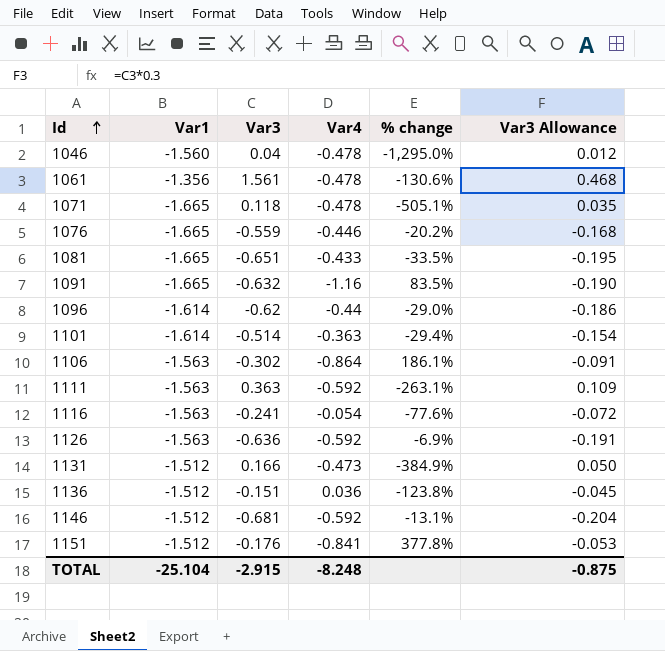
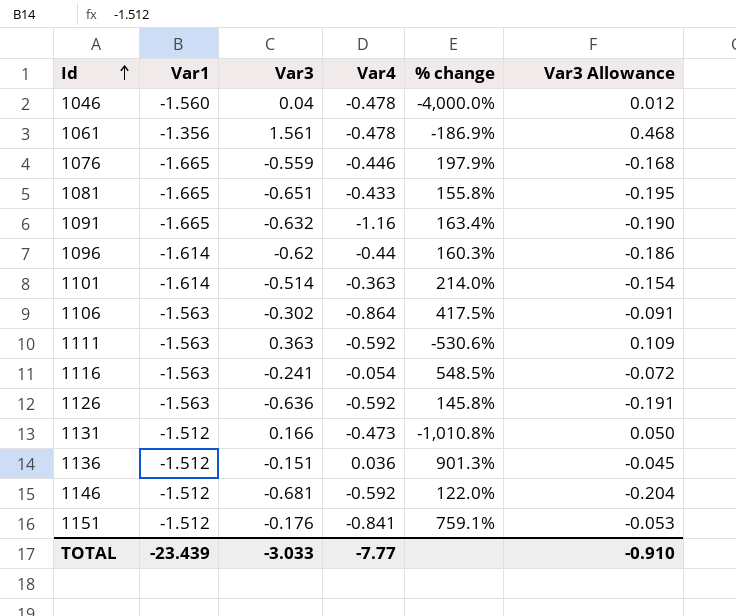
column % change | formula: ([Var4] - [Var3]) / [Var3] -> ([Var1] - [Var3]) / [Var3]
row 1071: -1.665 | 0.118 | -0.478 | -505.1% | 0.035 -> none
TOTAL | Var1: -25.104 -> -23.439
TOTAL | Var3: -2.915 -> -3.033
TOTAL | Var4: -8.248 -> -7.77
TOTAL | Var3 Allowance: -0.875 -> -0.910

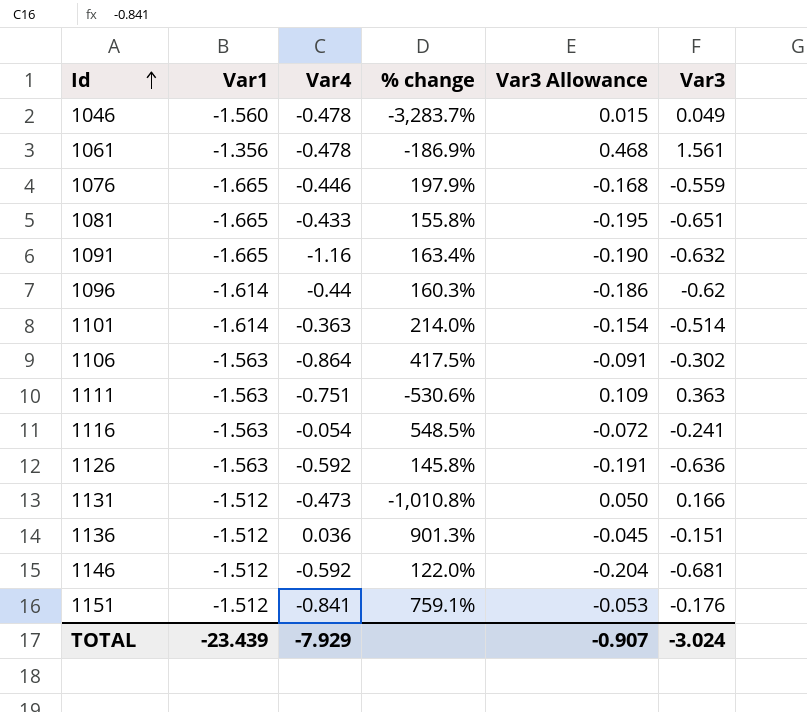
column Var3 | position: 3 -> 6
1046 | % change: -4,000.0% -> -3,283.7%
1046 | Var3 Allowance: 0.012 -> 0.015
1046 | Var3: 0.04 -> 0.049
1111 | Var4: -0.592 -> -0.751
TOTAL | Var4: -7.77 -> -7.929
TOTAL | Var3 Allowance: -0.910 -> -0.907
TOTAL | Var3: -3.033 -> -3.024

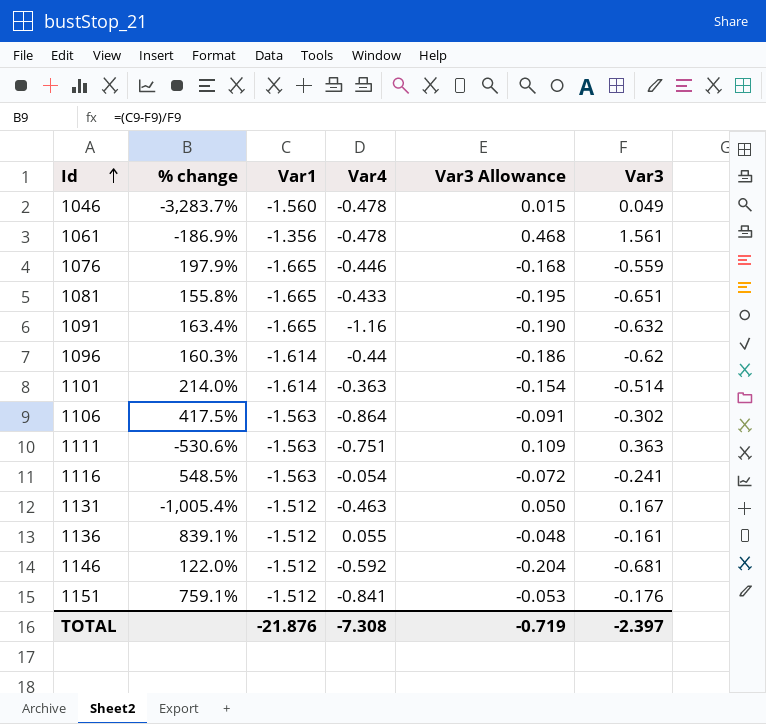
column % change | position: 4 -> 2
row 1126: -1.563 | -0.592 | 145.8% | -0.191 | -0.636 -> none
1131 | % change: -1,010.8% -> -1,005.4%
1131 | Var4: -0.473 -> -0.463
1131 | Var3: 0.166 -> 0.167
1136 | % change: 901.3% -> 839.1%
1136 | Var4: 0.036 -> 0.055
1136 | Var3 Allowance: -0.045 -> -0.048
1136 | Var3: -0.151 -> -0.161
TOTAL | Var1: -23.439 -> -21.876
TOTAL | Var4: -7.929 -> -7.308
TOTAL | Var3 Allowance: -0.907 -> -0.719
TOTAL | Var3: -3.024 -> -2.397

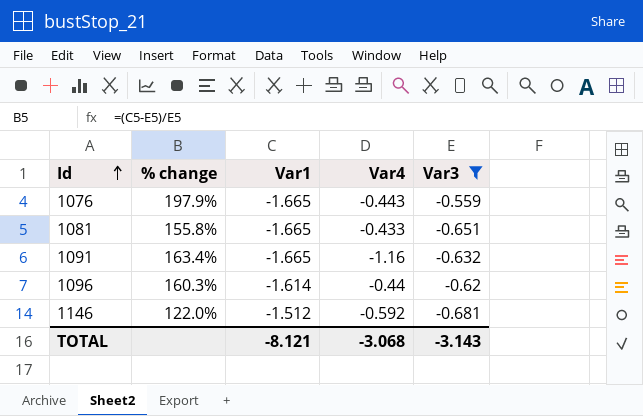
filter: none -> Var3 <= -0.559
column Var3 Allowance | formula: [Var3] * 0.3 -> none
1076 | Var4: -0.446 -> -0.443
TOTAL | Var1: -21.876 -> -8.121
TOTAL | Var4: -7.308 -> -3.068
TOTAL | Var3: -2.397 -> -3.143

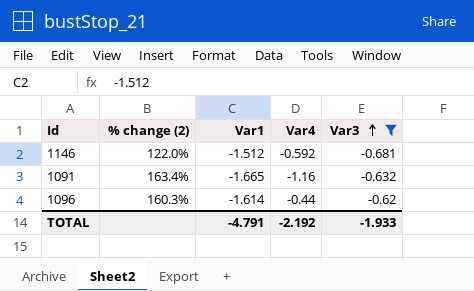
row order: Id ascending -> Var3 ascending
column name: % change -> % change (2)
row 1076: 197.9% | -1.665 | -0.443 | -0.559 -> none
row 1081: 155.8% | -1.665 | -0.433 | -0.651 -> none
TOTAL | Var1: -8.121 -> -4.791
TOTAL | Var4: -3.068 -> -2.192
TOTAL | Var3: -3.143 -> -1.933

